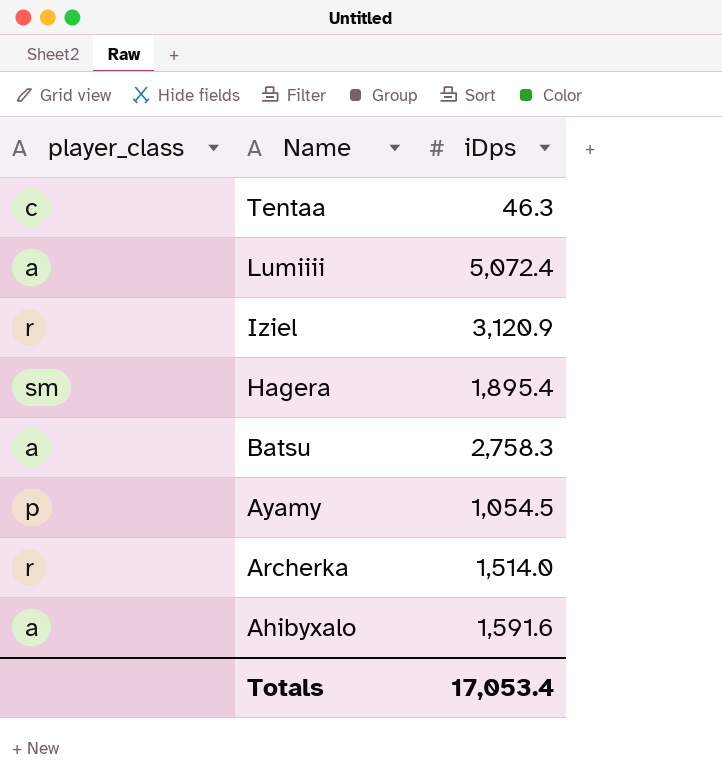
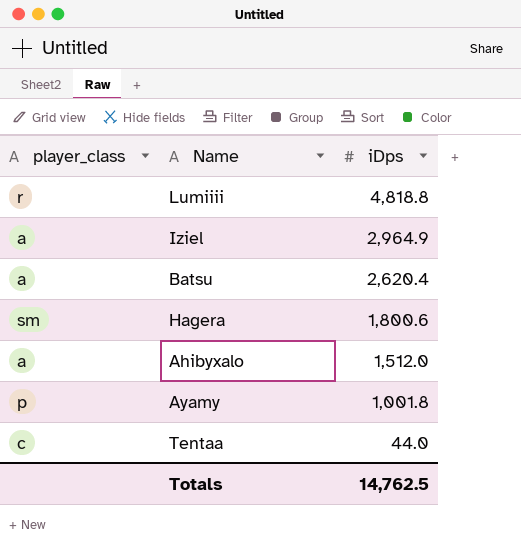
row order: Name descending -> iDps descending
row Archerka: r | 1,514.0 -> none
Lumiiii | player_class: a -> r
Lumiiii | iDps: 5,072.4 -> 4,818.8
Iziel | player_class: r -> a
Iziel | iDps: 3,120.9 -> 2,964.9
Batsu | iDps: 2,758.3 -> 2,620.4
Hagera | iDps: 1,895.4 -> 1,800.6
Ahibyxalo | iDps: 1,591.6 -> 1,512.0
Ayamy | iDps: 1,054.5 -> 1,001.8
Tentaa | iDps: 46.3 -> 44.0
Totals | iDps: 17,053.4 -> 14,762.5

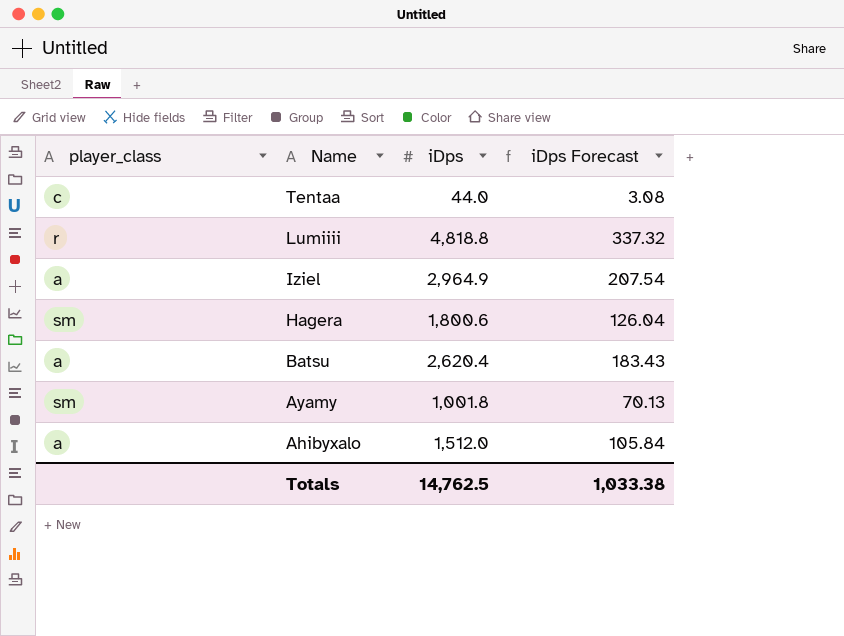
row order: iDps descending -> Name descending
column iDps Forecast | formula: none -> [iDps] * 0.07
Ayamy | player_class: p -> sm

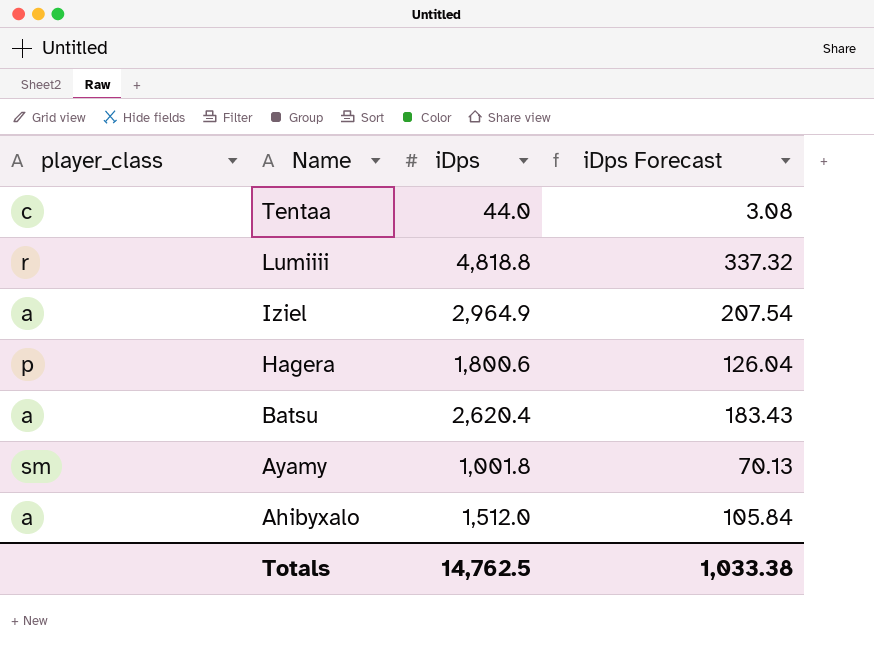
Hagera | player_class: sm -> p

